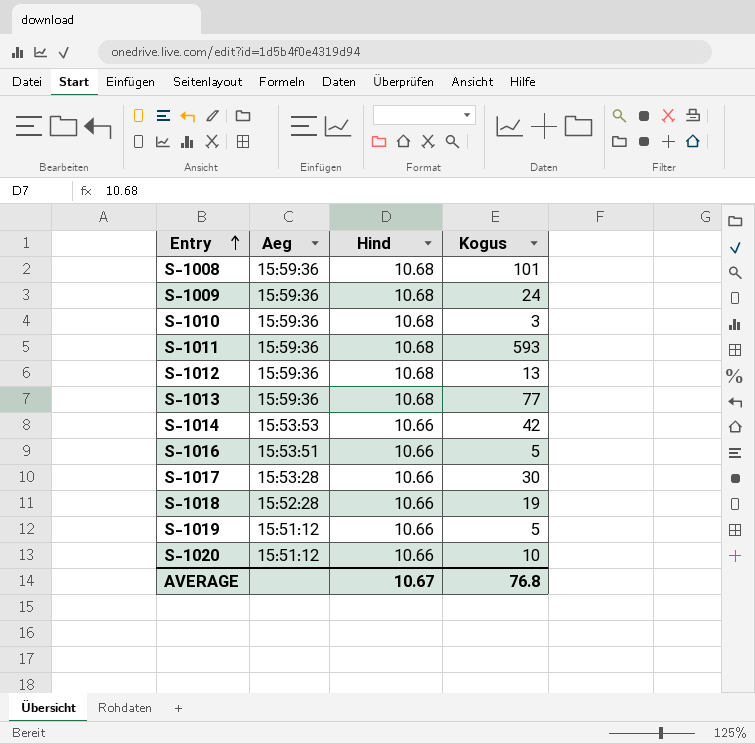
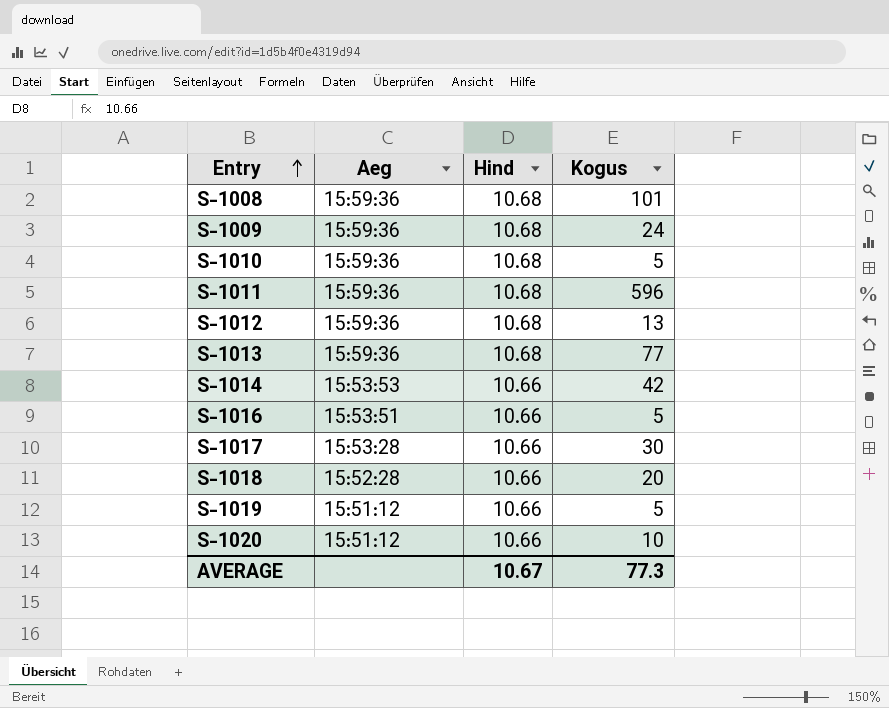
S-1010 | Kogus: 3 -> 5
S-1011 | Kogus: 593 -> 596
S-1018 | Kogus: 19 -> 20
AVERAGE | Kogus: 76.8 -> 77.3

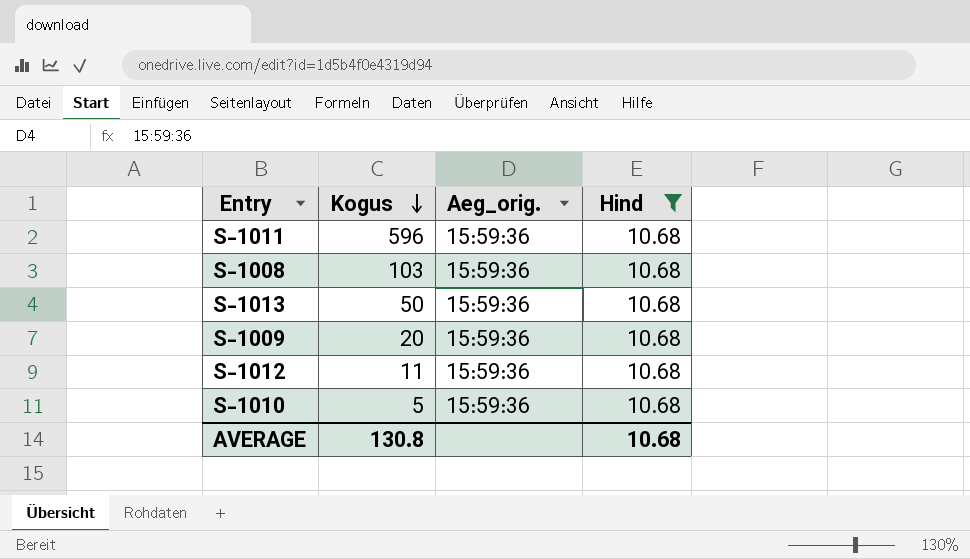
filter: none -> Hind = 10.68
row order: Entry ascending -> Kogus descending
column Kogus | position: 4 -> 2
column name: Aeg -> Aeg_orig.
S-1008 | Kogus: 101 -> 103
S-1013 | Kogus: 77 -> 50
S-1009 | Kogus: 24 -> 20
S-1012 | Kogus: 13 -> 11
AVERAGE | Kogus: 77.3 -> 130.8
AVERAGE | Hind: 10.67 -> 10.68

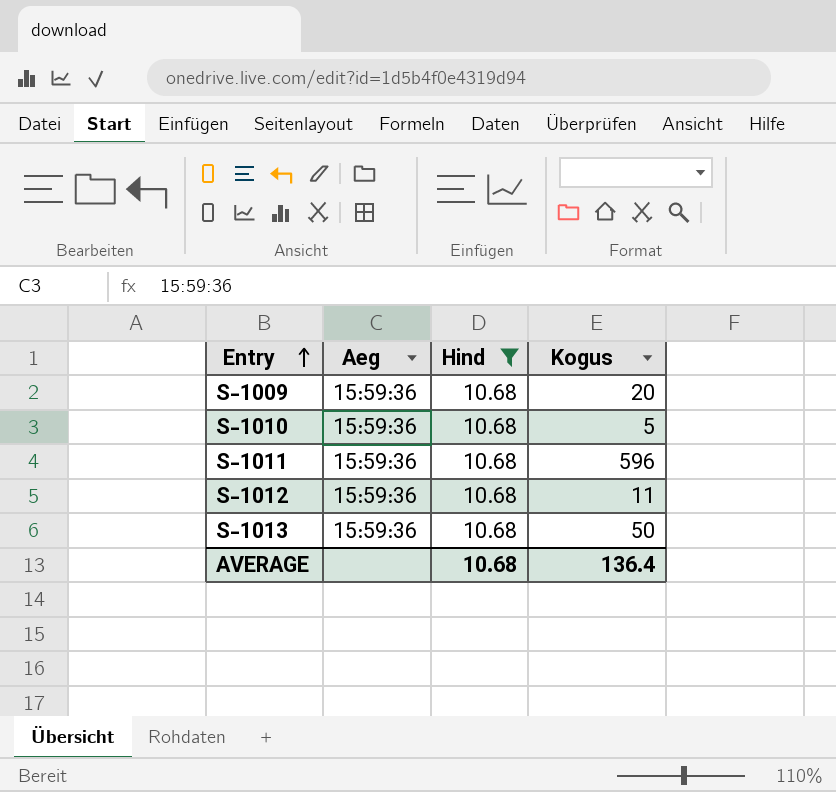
row order: Kogus descending -> Entry ascending
column name: Aeg_orig. -> Aeg
column Kogus | position: 2 -> 4
row S-1008: 103 | 15:59:36 | 10.68 -> none
AVERAGE | Kogus: 130.8 -> 136.4

